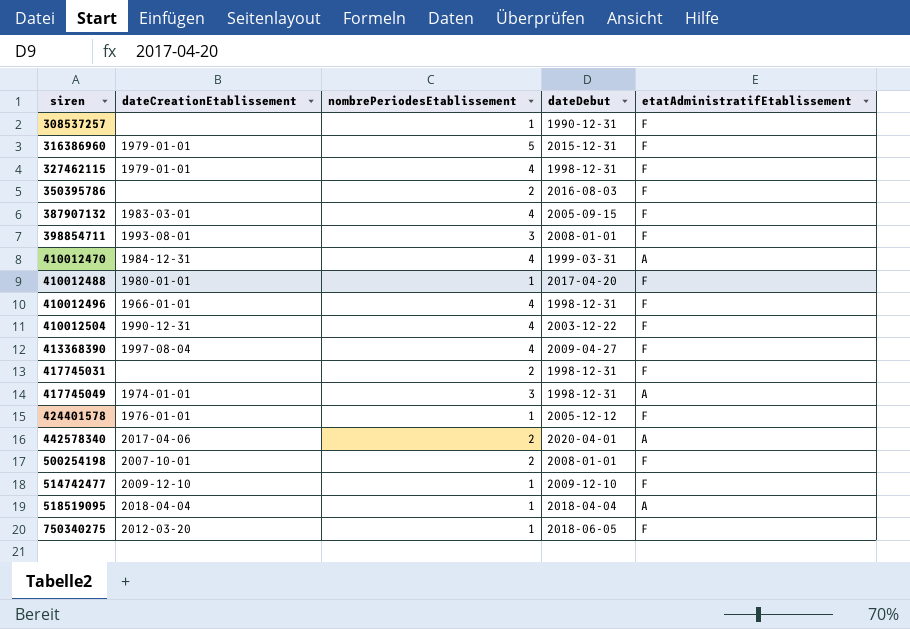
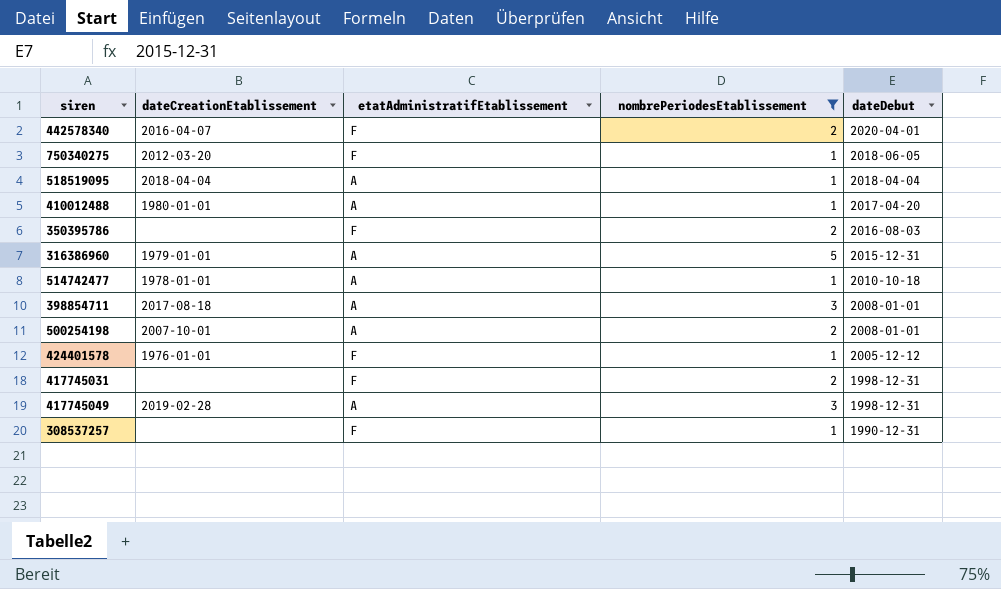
filter: none -> nombrePeriodesEtablissement != 4
row order: siren ascending -> dateDebut descending
column etatAdministratifEtablissement | position: 5 -> 3
442578340 | dateCreationEtablissement: 2017-04-06 -> 2016-04-07
442578340 | etatAdministratifEtablissement: A -> F
410012488 | etatAdministratifEtablissement: F -> A
316386960 | etatAdministratifEtablissement: F -> A
514742477 | dateCreationEtablissement: 2009-12-10 -> 1978-01-01
514742477 | etatAdministratifEtablissement: F -> A
514742477 | dateDebut: 2009-12-10 -> 2010-10-18
398854711 | dateCreationEtablissement: 1993-08-01 -> 2017-08-18
398854711 | etatAdministratifEtablissement: F -> A
500254198 | etatAdministratifEtablissement: F -> A
417745049 | dateCreationEtablissement: 1974-01-01 -> 2019-02-28

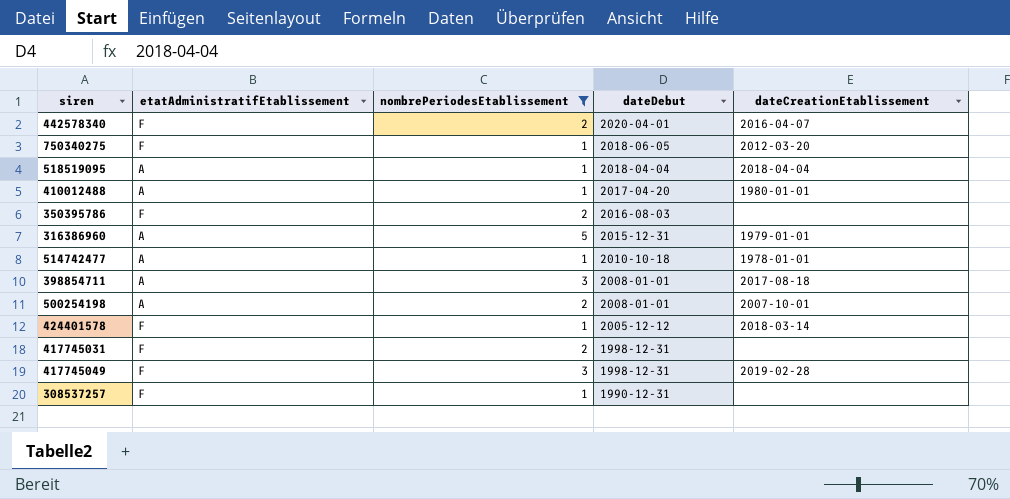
column dateCreationEtablissement | position: 2 -> 5
424401578 | dateCreationEtablissement: 1976-01-01 -> 2018-03-14
417745049 | etatAdministratifEtablissement: A -> F

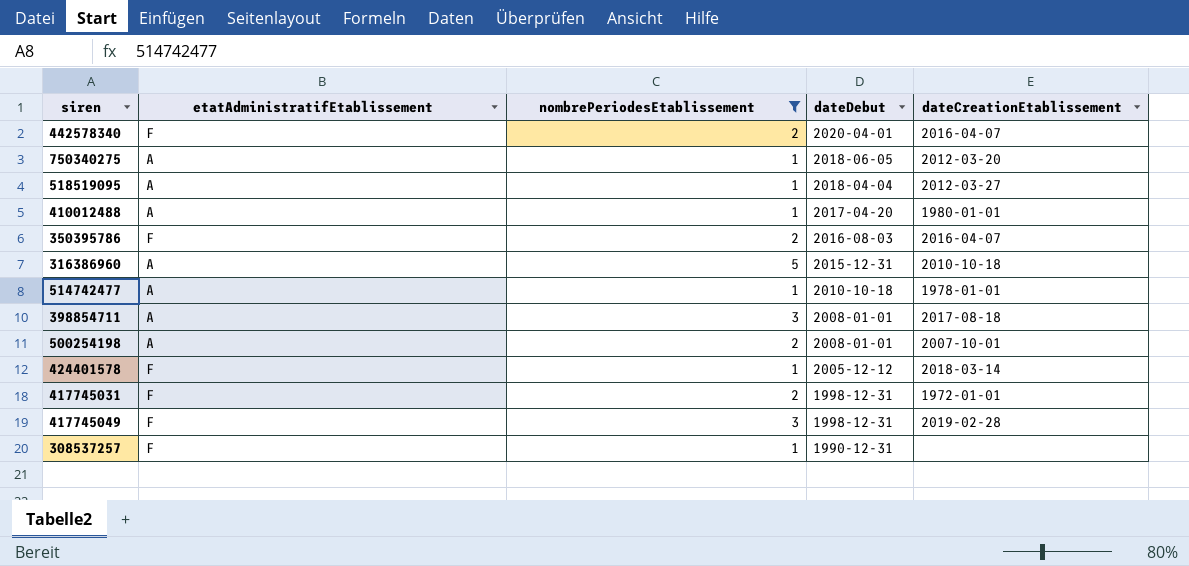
750340275 | etatAdministratifEtablissement: F -> A
518519095 | dateCreationEtablissement: 2018-04-04 -> 2012-03-27
350395786 | dateCreationEtablissement: none -> 2016-04-07
316386960 | dateCreationEtablissement: 1979-01-01 -> 2010-10-18
417745031 | dateCreationEtablissement: none -> 1972-01-01

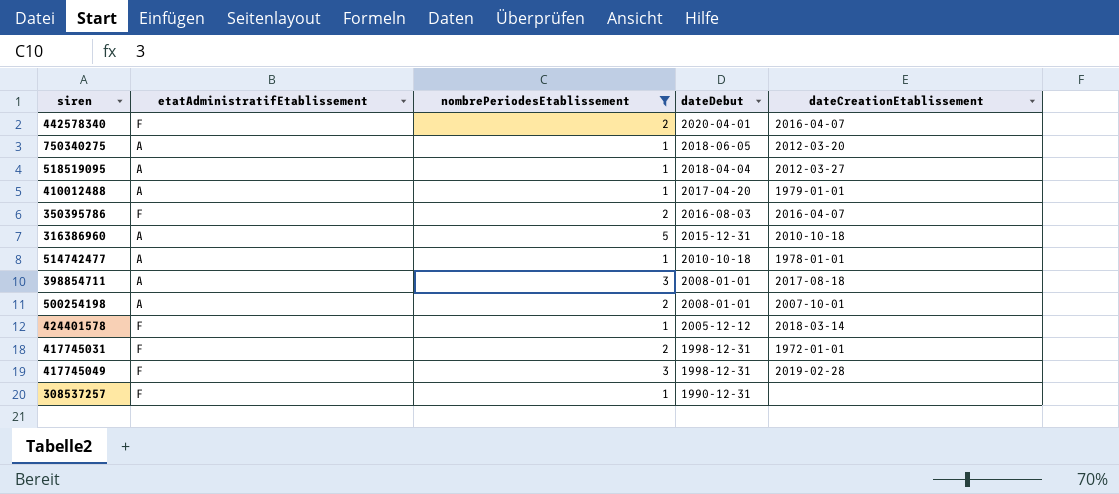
410012488 | dateCreationEtablissement: 1980-01-01 -> 1979-01-01

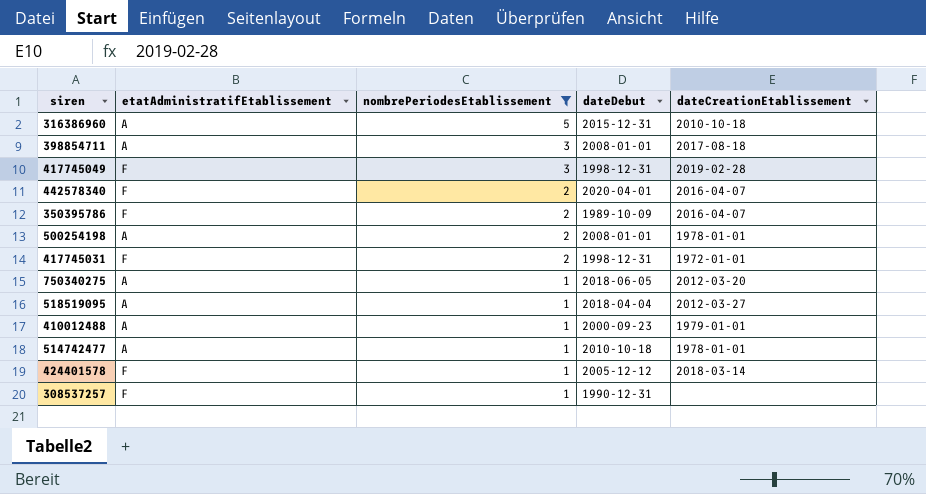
row order: dateDebut descending -> nombrePeriodesEtablissement descending
350395786 | dateDebut: 2016-08-03 -> 1989-10-09
500254198 | dateCreationEtablissement: 2007-10-01 -> 1978-01-01
410012488 | dateDebut: 2017-04-20 -> 2000-09-23

